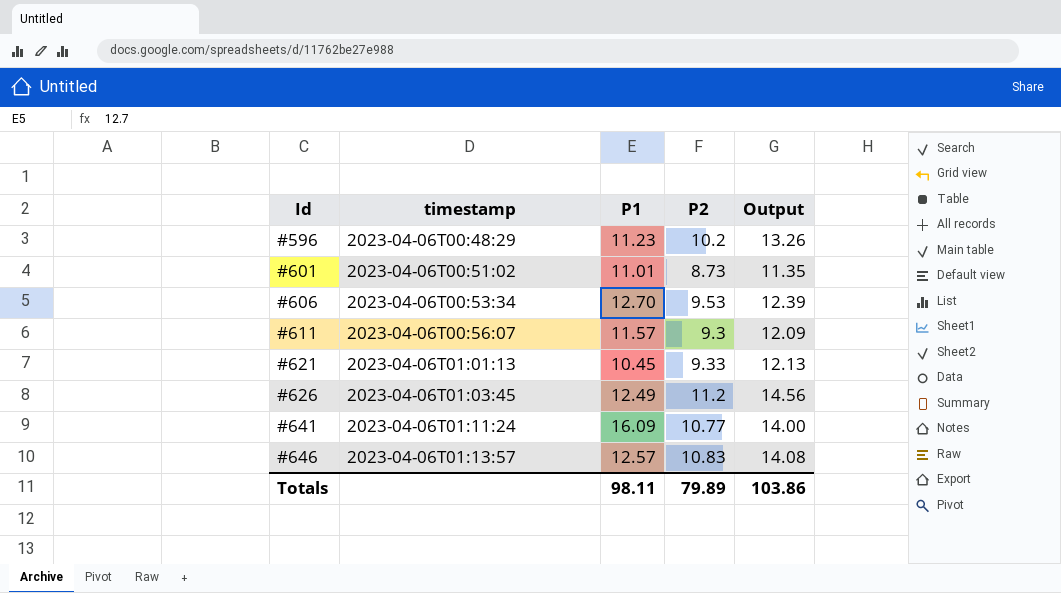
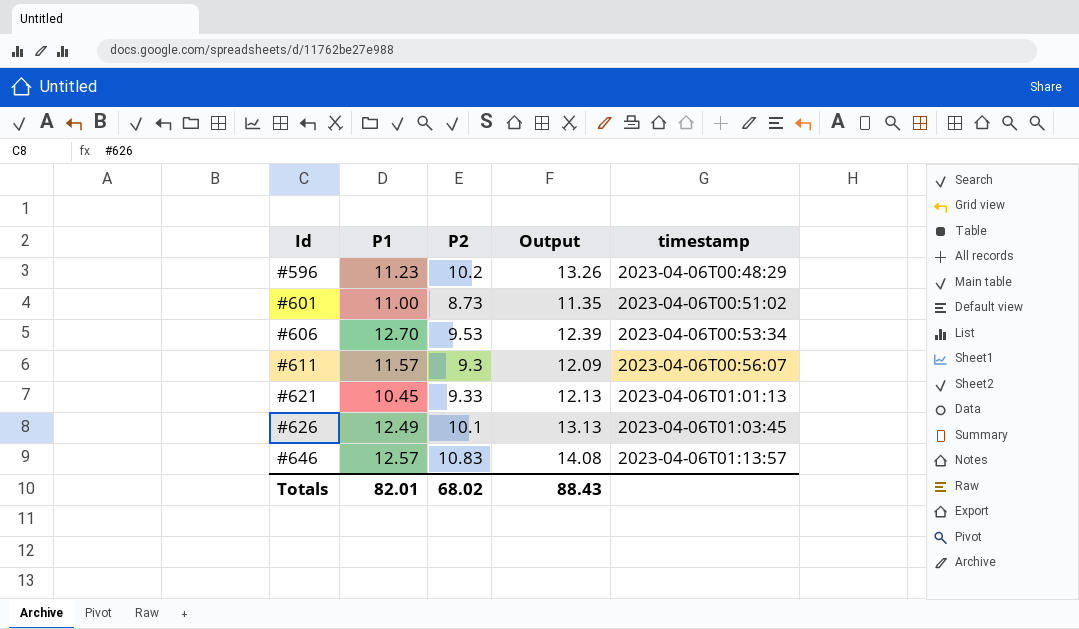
column timestamp | position: 2 -> 5
row #641: 2023-04-06T01:11:24 | 16.09 | 10.77 | 14.00 -> none
#601 | P1: 11.01 -> 11.00
#626 | P2: 11.2 -> 10.1
#626 | Output: 14.56 -> 13.13
Totals | P1: 98.11 -> 82.01
Totals | P2: 79.89 -> 68.02
Totals | Output: 103.86 -> 88.43

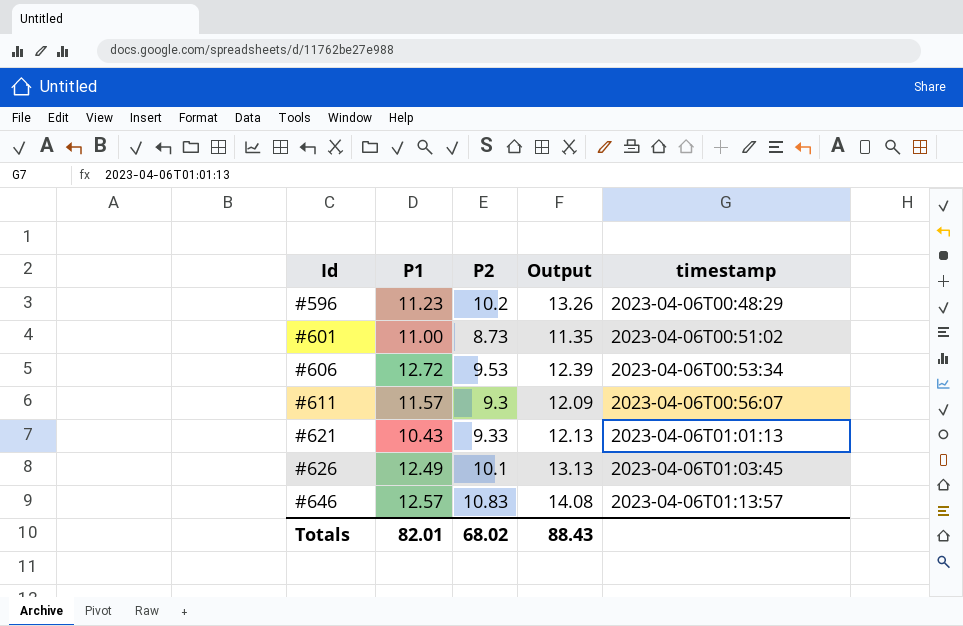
#606 | P1: 12.70 -> 12.72
#621 | P1: 10.45 -> 10.43

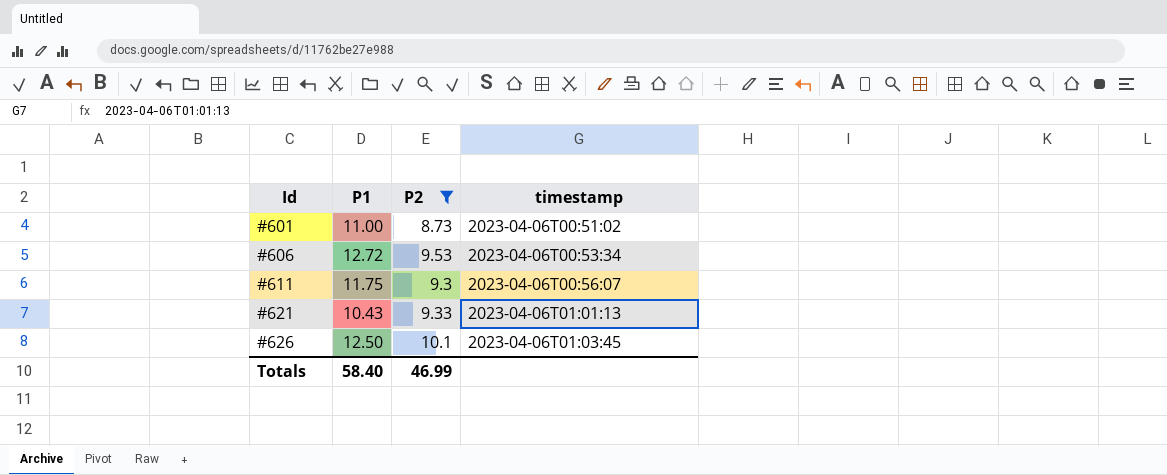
filter: none -> P2 <= 10.1
column Output | formula: [P2] * 1.3 -> none
#611 | P1: 11.57 -> 11.75
#626 | P1: 12.49 -> 12.50
Totals | P1: 82.01 -> 58.40
Totals | P2: 68.02 -> 46.99

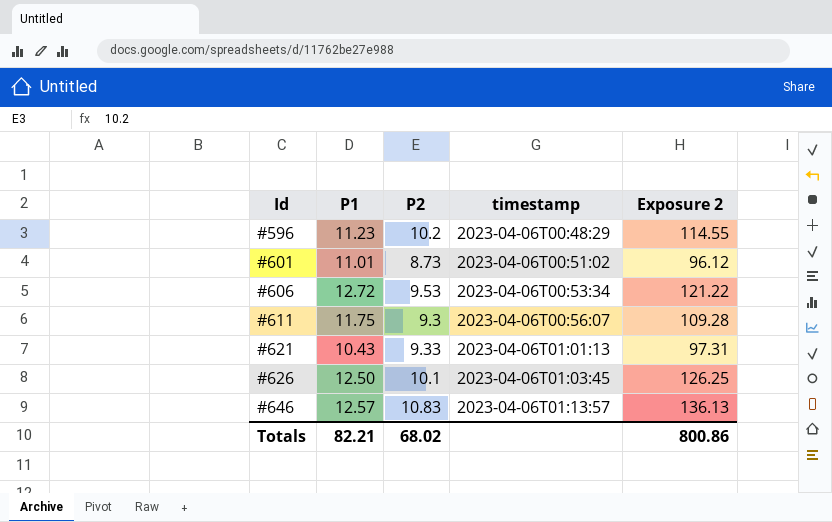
filter: P2 <= 10.1 -> none
column Exposure 2 | formula: none -> [P1] * [P2]
#601 | P1: 11.00 -> 11.01
Totals | P1: 58.40 -> 82.21
Totals | P2: 46.99 -> 68.02

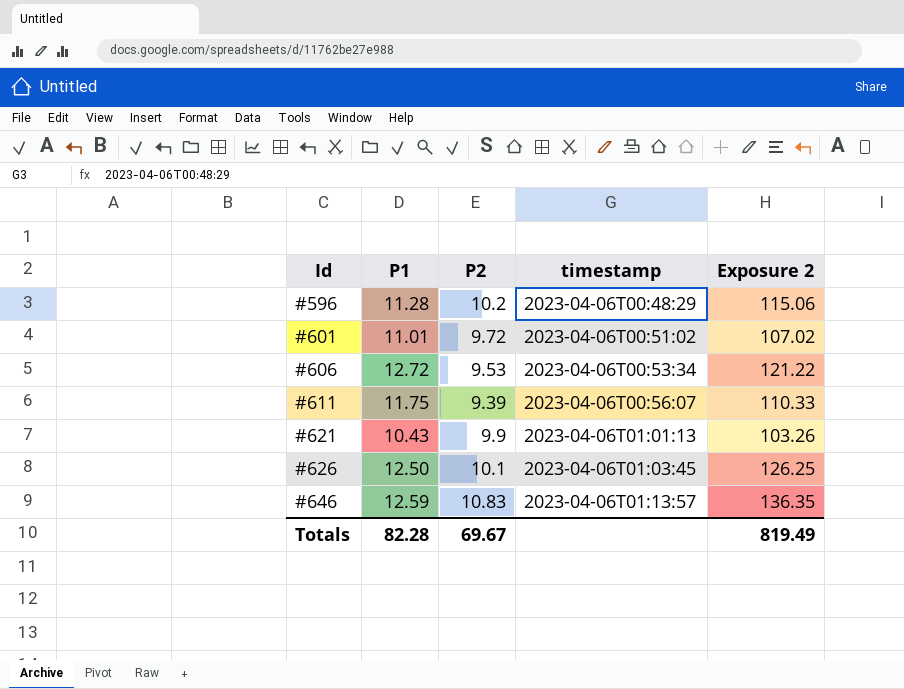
#596 | P1: 11.23 -> 11.28
#596 | Exposure 2: 114.55 -> 115.06
#601 | P2: 8.73 -> 9.72
#601 | Exposure 2: 96.12 -> 107.02
#611 | P2: 9.3 -> 9.39
#611 | Exposure 2: 109.28 -> 110.33
#621 | P2: 9.33 -> 9.9
#621 | Exposure 2: 97.31 -> 103.26
#646 | P1: 12.57 -> 12.59
#646 | Exposure 2: 136.13 -> 136.35
Totals | P1: 82.21 -> 82.28
Totals | P2: 68.02 -> 69.67
Totals | Exposure 2: 800.86 -> 819.49

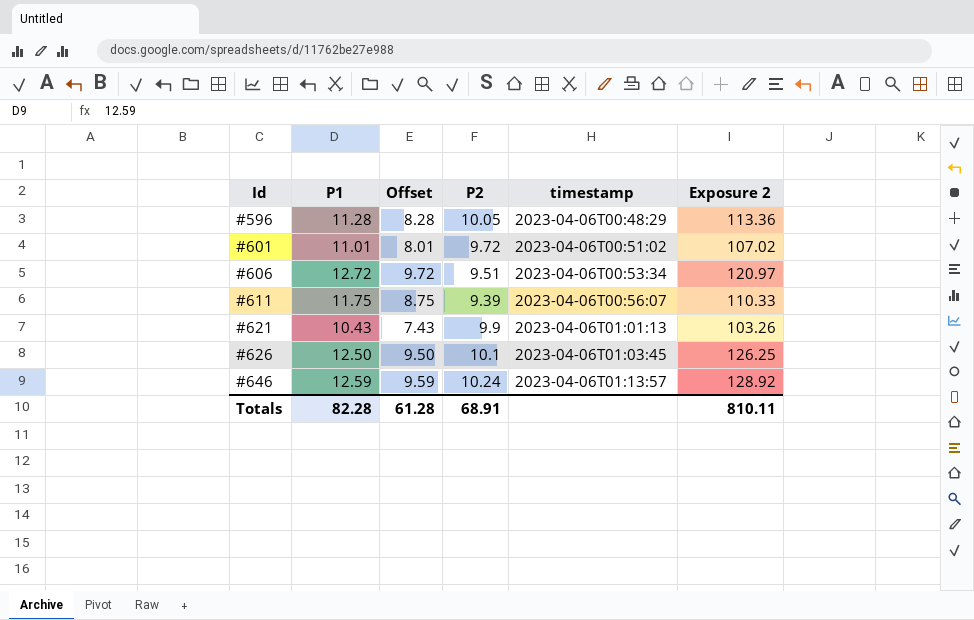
column Offset | formula: none -> [P1] - 3
#596 | P2: 10.2 -> 10.05
#596 | Exposure 2: 115.06 -> 113.36
#606 | P2: 9.53 -> 9.51
#606 | Exposure 2: 121.22 -> 120.97
#646 | P2: 10.83 -> 10.24
#646 | Exposure 2: 136.35 -> 128.92
Totals | P2: 69.67 -> 68.91
Totals | Exposure 2: 819.49 -> 810.11

